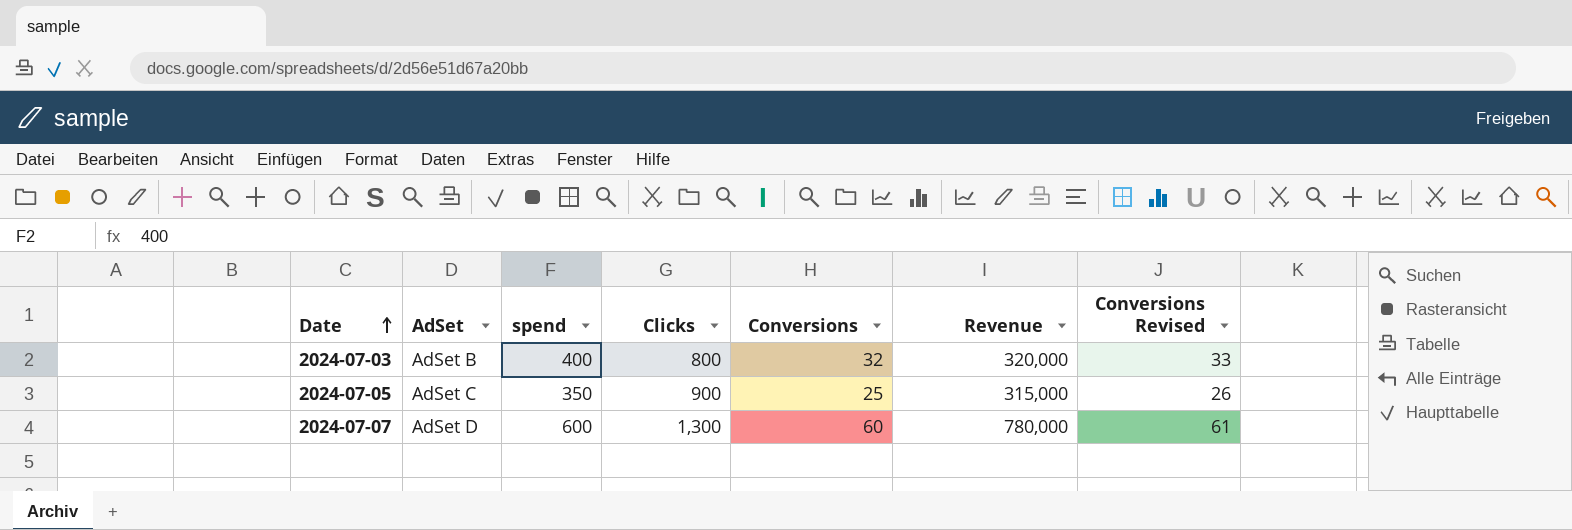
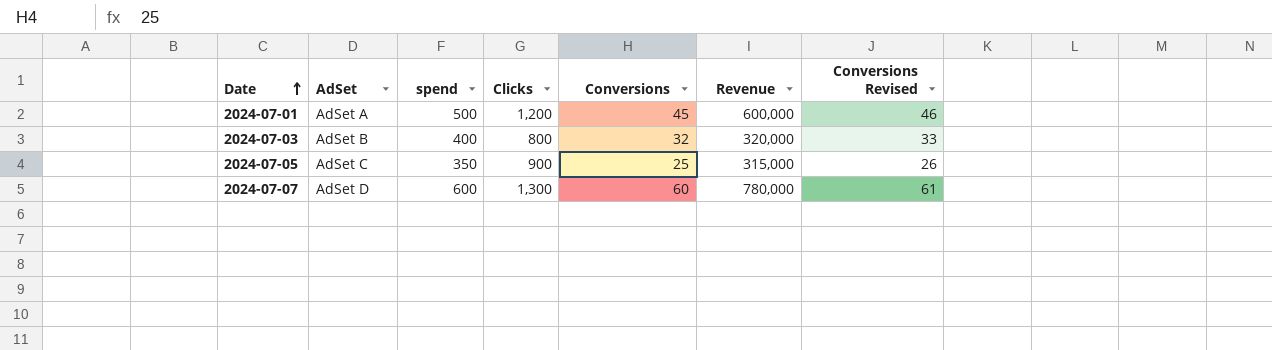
row 2024-07-01: none -> AdSet A | 500 | 1,200 | 45 | 600,000 | 46

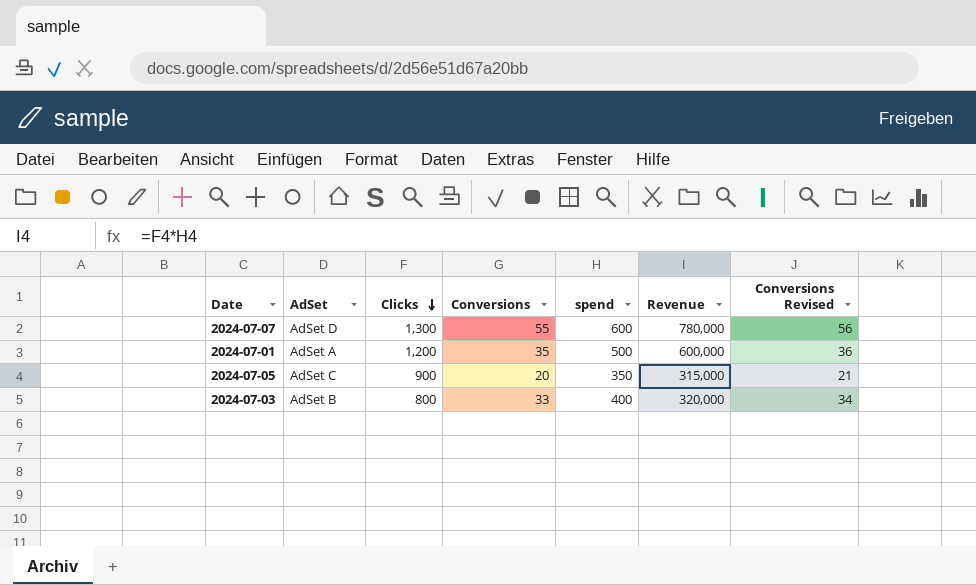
row order: Date ascending -> Clicks descending
column spend | position: 3 -> 5
2024-07-07 | Conversions: 60 -> 55
2024-07-07 | Conversions Revised: 61 -> 56
2024-07-01 | Conversions: 45 -> 35
2024-07-01 | Conversions Revised: 46 -> 36
2024-07-05 | Conversions: 25 -> 20
2024-07-05 | Conversions Revised: 26 -> 21
2024-07-03 | Conversions: 32 -> 33
2024-07-03 | Conversions Revised: 33 -> 34

